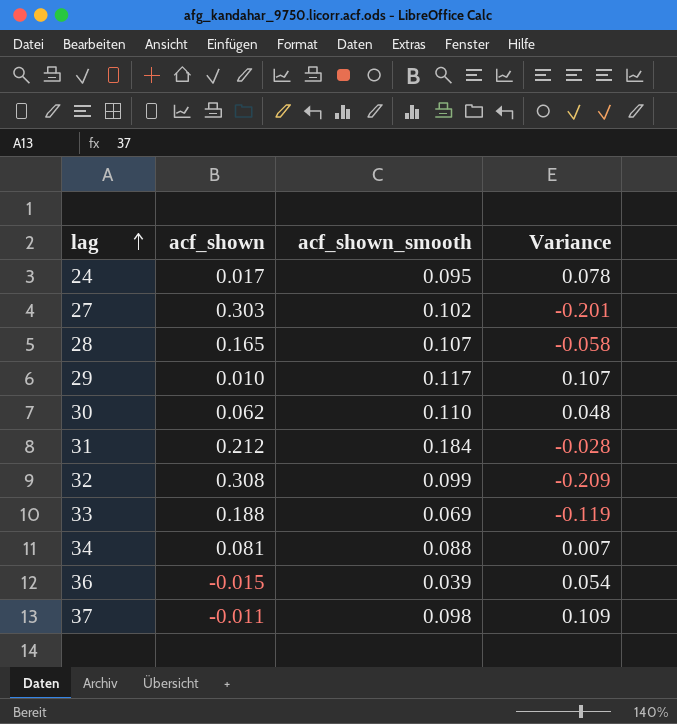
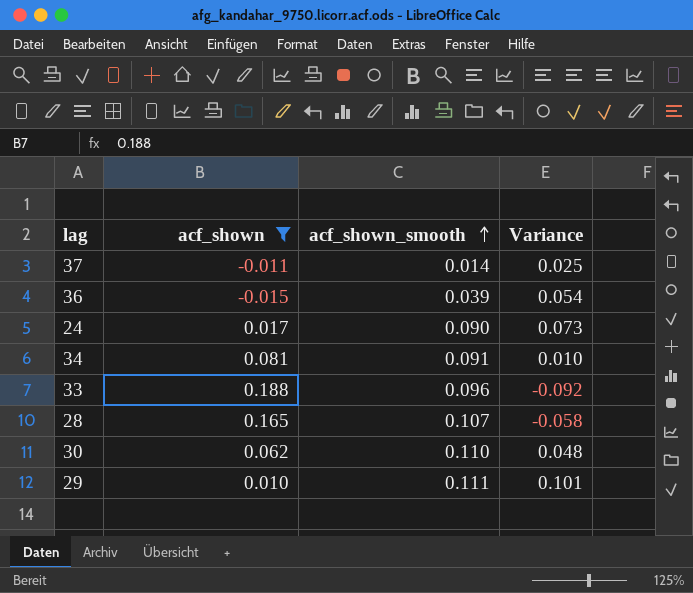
filter: none -> acf_shown <= 0.188
row order: lag ascending -> acf_shown_smooth ascending
37 | acf_shown_smooth: 0.098 -> 0.014
37 | Variance: 0.109 -> 0.025
24 | acf_shown_smooth: 0.095 -> 0.090
24 | Variance: 0.078 -> 0.073
34 | acf_shown_smooth: 0.088 -> 0.091
34 | Variance: 0.007 -> 0.010
33 | acf_shown_smooth: 0.069 -> 0.096
33 | Variance: -0.119 -> -0.092
29 | acf_shown_smooth: 0.117 -> 0.111
29 | Variance: 0.107 -> 0.101

